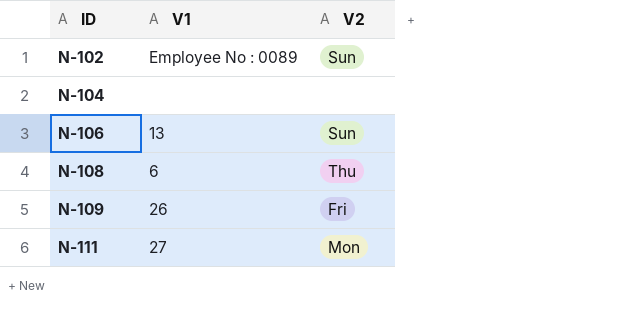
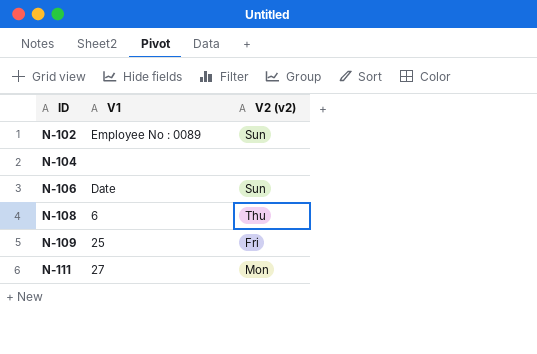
column name: V2 -> V2 (v2)
N-106 | V1: 13 -> Date
N-109 | V1: 26 -> 25

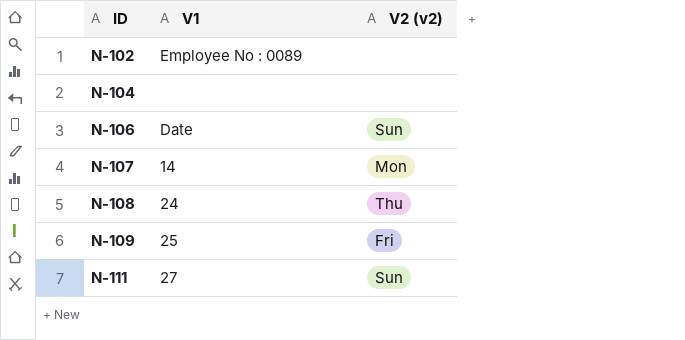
N-102 | V2 (v2): Sun -> none
row N-107: none -> 14 | Mon
N-108 | V1: 6 -> 24
N-111 | V2 (v2): Mon -> Sun

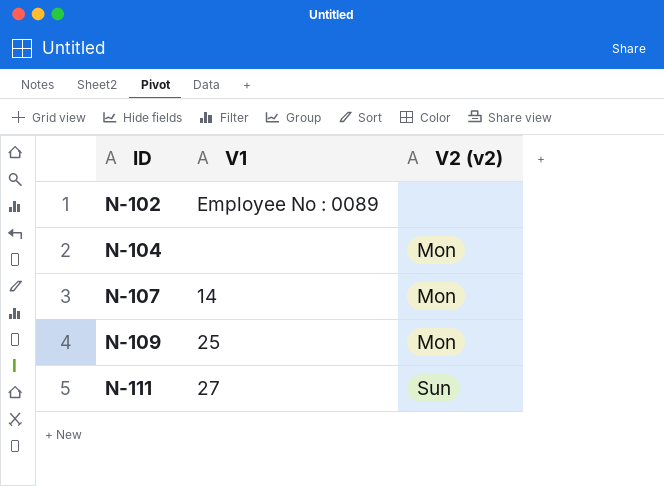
row N-106: Date | Sun -> none
row N-108: 24 | Thu -> none
N-104 | V2 (v2): none -> Mon
N-109 | V2 (v2): Fri -> Mon

